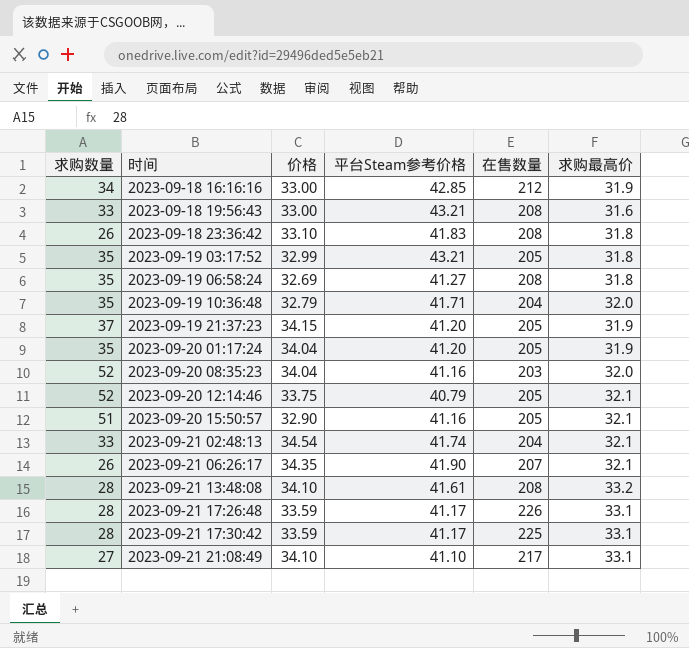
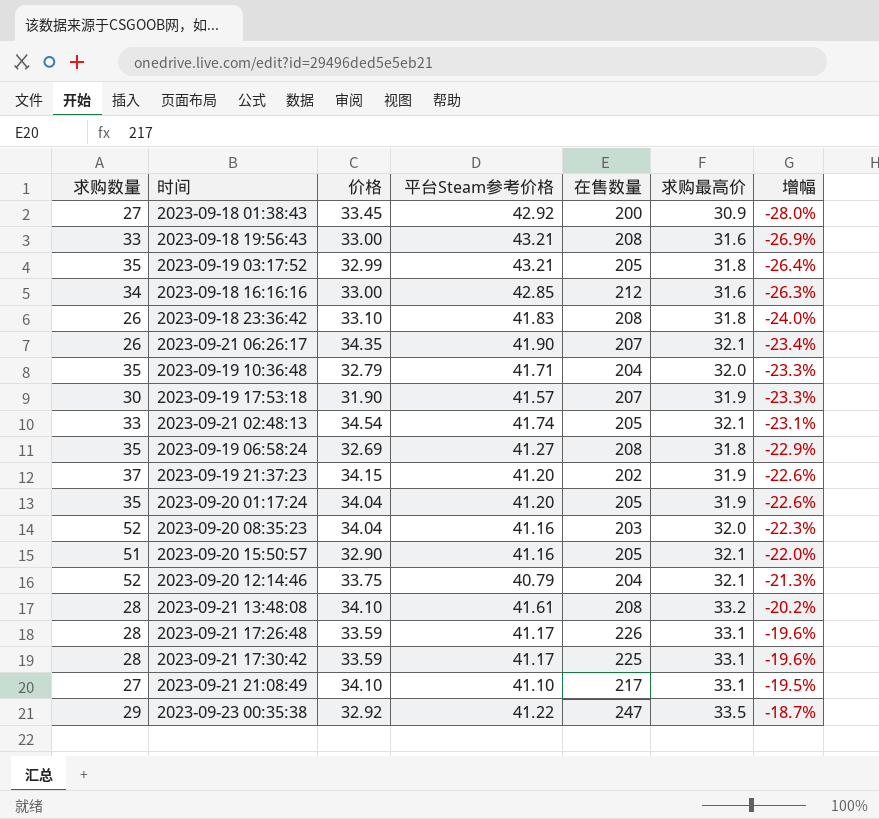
row order: 时间 ascending -> 增幅 ascending
column 增幅 | formula: none -> ([求购最高价] - [平台Steam参考价格]) / [平台Steam参考价格]
row 2023-09-18 01:38:43: none -> 27 | 33.45 | 42.92 | 200 | 30.9 | -28.0%
2023-09-18 16:16:16 | 求购最高价: 31.9 -> 31.6
row 2023-09-19 17:53:18: none -> 30 | 31.90 | 41.57 | 207 | 31.9 | -23.3%
2023-09-21 02:48:13 | 在售数量: 204 -> 205
2023-09-19 21:37:23 | 在售数量: 205 -> 202
2023-09-20 12:14:46 | 在售数量: 205 -> 204
row 2023-09-23 00:35:38: none -> 29 | 32.92 | 41.22 | 247 | 33.5 | -18.7%

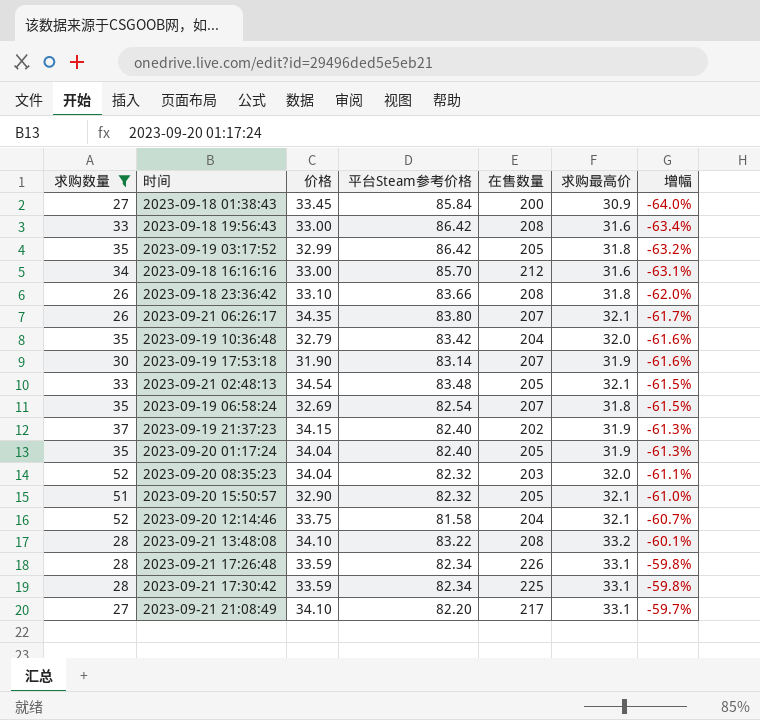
filter: none -> 求购数量 != 29
2023-09-18 01:38:43 | 平台Steam参考价格: 42.92 -> 85.84
2023-09-18 01:38:43 | 增幅: -28.0% -> -64.0%
2023-09-18 19:56:43 | 平台Steam参考价格: 43.21 -> 86.42
2023-09-18 19:56:43 | 增幅: -26.9% -> -63.4%
2023-09-19 03:17:52 | 平台Steam参考价格: 43.21 -> 86.42
2023-09-19 03:17:52 | 增幅: -26.4% -> -63.2%
2023-09-18 16:16:16 | 平台Steam参考价格: 42.85 -> 85.70
2023-09-18 16:16:16 | 增幅: -26.3% -> -63.1%
2023-09-18 23:36:42 | 平台Steam参考价格: 41.83 -> 83.66
2023-09-18 23:36:42 | 增幅: -24.0% -> -62.0%
2023-09-21 06:26:17 | 平台Steam参考价格: 41.90 -> 83.80
2023-09-21 06:26:17 | 增幅: -23.4% -> -61.7%
2023-09-19 10:36:48 | 平台Steam参考价格: 41.71 -> 83.42
2023-09-19 10:36:48 | 增幅: -23.3% -> -61.6%
2023-09-19 17:53:18 | 平台Steam参考价格: 41.57 -> 83.14
2023-09-19 17:53:18 | 增幅: -23.3% -> -61.6%
2023-09-21 02:48:13 | 平台Steam参考价格: 41.74 -> 83.48
2023-09-21 02:48:13 | 增幅: -23.1% -> -61.5%
2023-09-19 06:58:24 | 平台Steam参考价格: 41.27 -> 82.54
2023-09-19 06:58:24 | 在售数量: 208 -> 207
2023-09-19 06:58:24 | 增幅: -22.9% -> -61.5%
2023-09-19 21:37:23 | 平台Steam参考价格: 41.20 -> 82.40
2023-09-19 21:37:23 | 增幅: -22.6% -> -61.3%
2023-09-20 01:17:24 | 平台Steam参考价格: 41.20 -> 82.40
2023-09-20 01:17:24 | 增幅: -22.6% -> -61.3%
2023-09-20 08:35:23 | 平台Steam参考价格: 41.16 -> 82.32
2023-09-20 08:35:23 | 增幅: -22.3% -> -61.1%
2023-09-20 15:50:57 | 平台Steam参考价格: 41.16 -> 82.32
2023-09-20 15:50:57 | 增幅: -22.0% -> -61.0%
2023-09-20 12:14:46 | 平台Steam参考价格: 40.79 -> 81.58
2023-09-20 12:14:46 | 增幅: -21.3% -> -60.7%
2023-09-21 13:48:08 | 平台Steam参考价格: 41.61 -> 83.22
2023-09-21 13:48:08 | 增幅: -20.2% -> -60.1%
2023-09-21 17:26:48 | 平台Steam参考价格: 41.17 -> 82.34
2023-09-21 17:26:48 | 增幅: -19.6% -> -59.8%
2023-09-21 17:30:42 | 平台Steam参考价格: 41.17 -> 82.34
2023-09-21 17:30:42 | 增幅: -19.6% -> -59.8%
2023-09-21 21:08:49 | 平台Steam参考价格: 41.10 -> 82.20
2023-09-21 21:08:49 | 增幅: -19.5% -> -59.7%

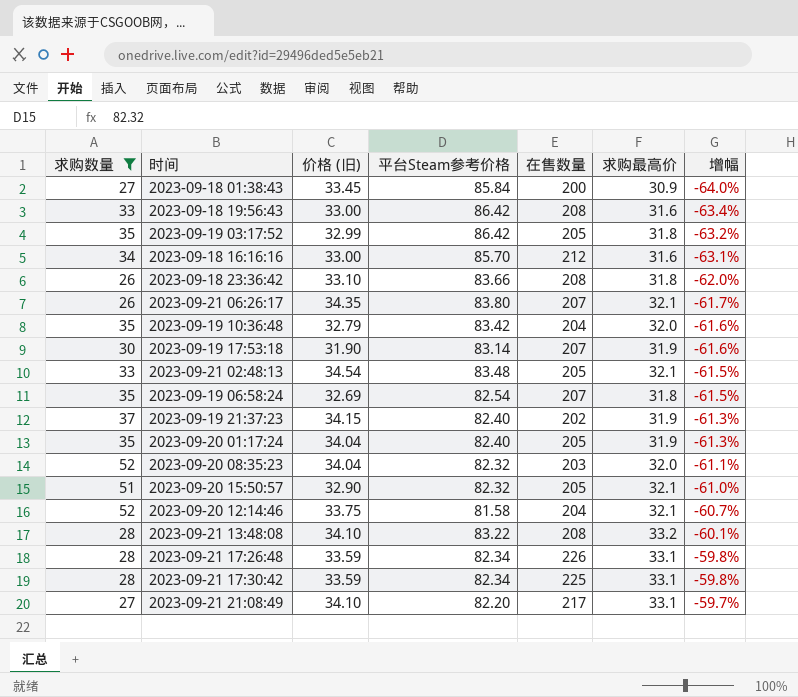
column name: 价格 -> 价格 (旧)

